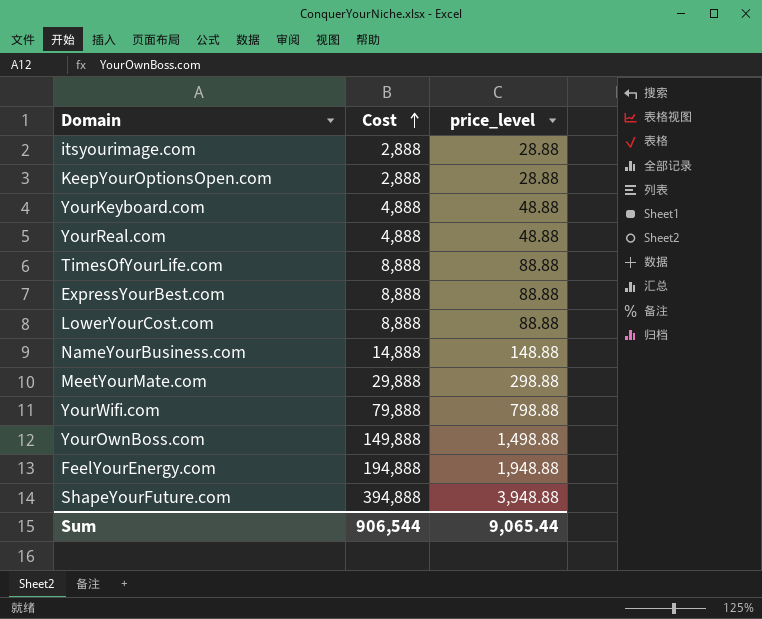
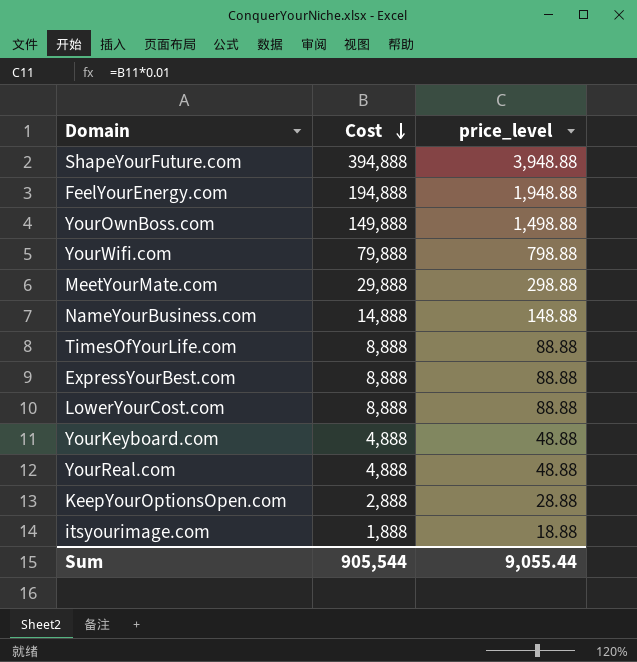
row order: Cost ascending -> Cost descending
itsyourimage.com | Cost: 2,888 -> 1,888
itsyourimage.com | price_level: 28.88 -> 18.88
Sum | Cost: 906,544 -> 905,544
Sum | price_level: 9,065.44 -> 9,055.44

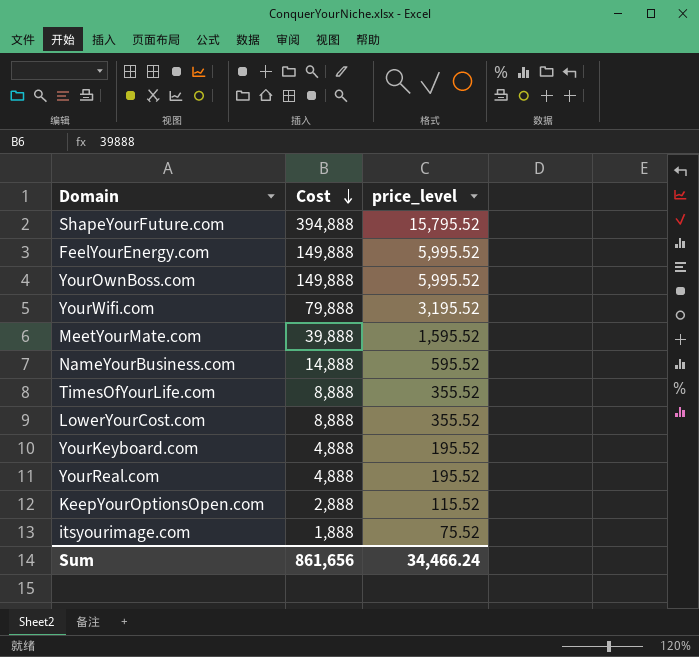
column price_level | formula: [Cost] * 0.01 -> [Cost] * 0.04
row ExpressYourBest.com: 8,888 | 88.88 -> none
FeelYourEnergy.com | Cost: 194,888 -> 149,888
MeetYourMate.com | Cost: 29,888 -> 39,888
Sum | Cost: 905,544 -> 861,656
Sum | price_level: 9,055.44 -> 34,466.24

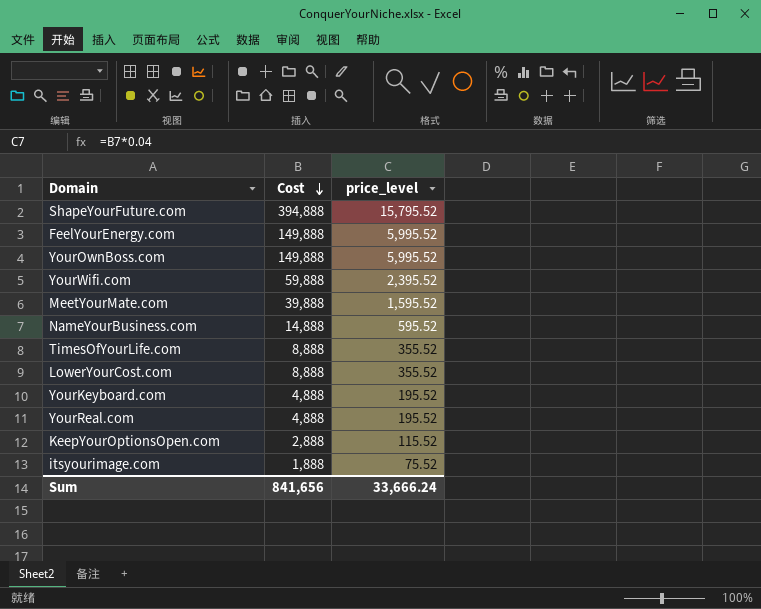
YourWifi.com | Cost: 79,888 -> 59,888
YourWifi.com | price_level: 3,195.52 -> 2,395.52
Sum | Cost: 861,656 -> 841,656
Sum | price_level: 34,466.24 -> 33,666.24

